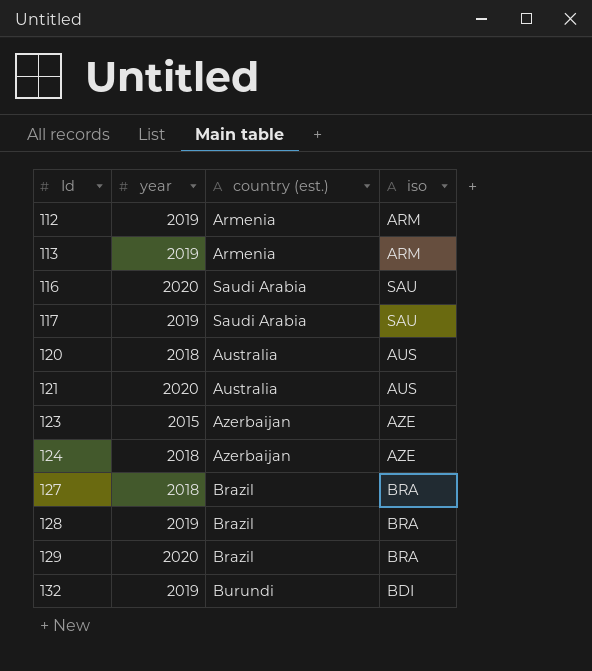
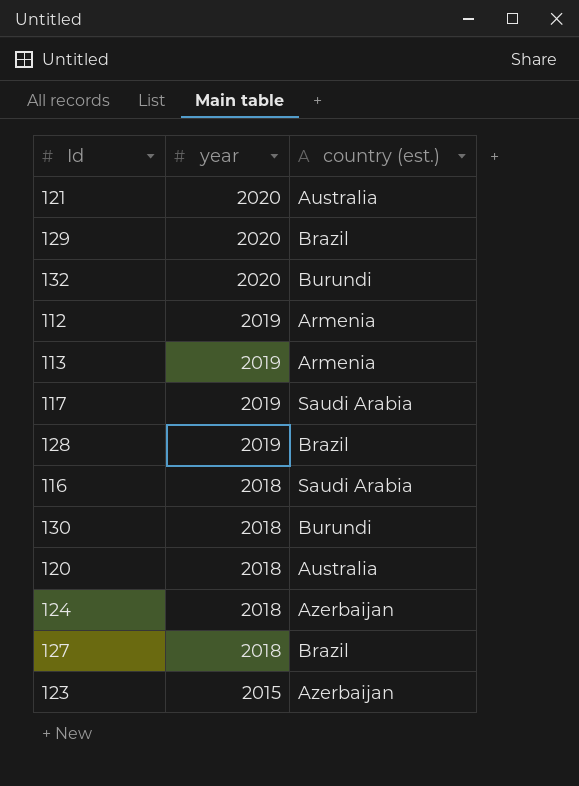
row order: Id ascending -> year descending
column iso | position: 4 -> none
132 | year: 2019 -> 2020
116 | year: 2020 -> 2018
row 130: none -> 2018 | Burundi

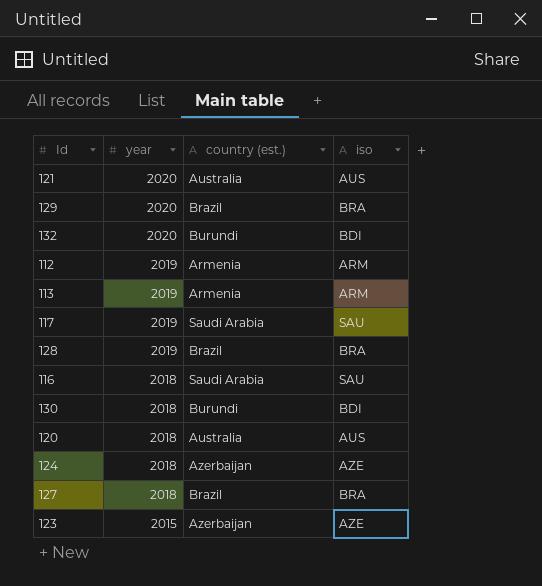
column iso | position: none -> 4

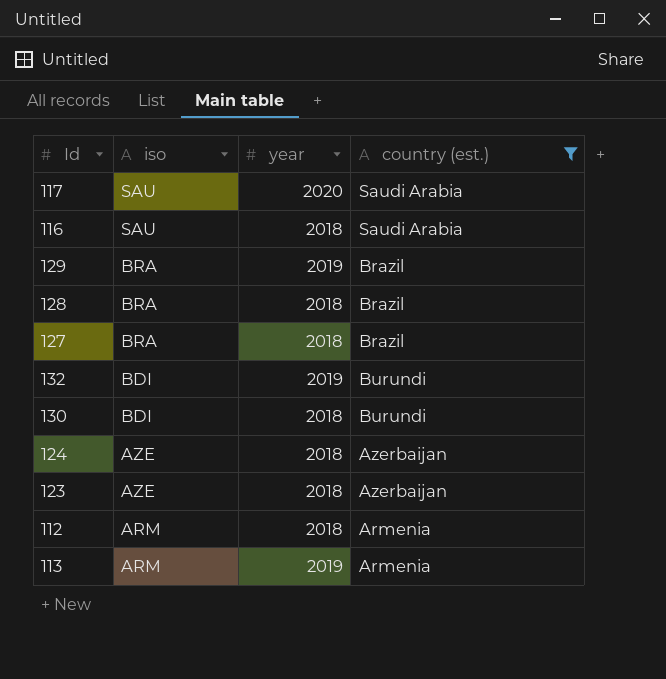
filter: none -> country (est.) != Australia
row order: year descending -> iso descending
column iso | position: 4 -> 2
117 | year: 2019 -> 2020
129 | year: 2020 -> 2019
128 | year: 2019 -> 2018
132 | year: 2020 -> 2019
123 | year: 2015 -> 2018
112 | year: 2019 -> 2018

